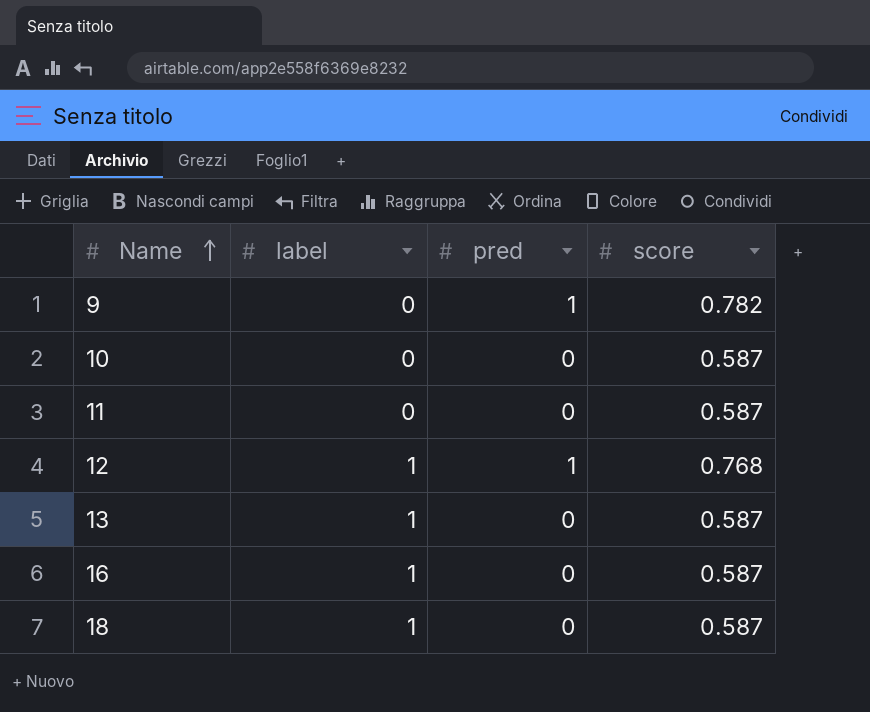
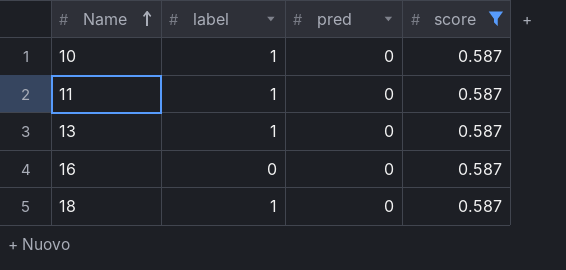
filter: none -> score = 0.587
10 | label: 0 -> 1
11 | label: 0 -> 1
16 | label: 1 -> 0

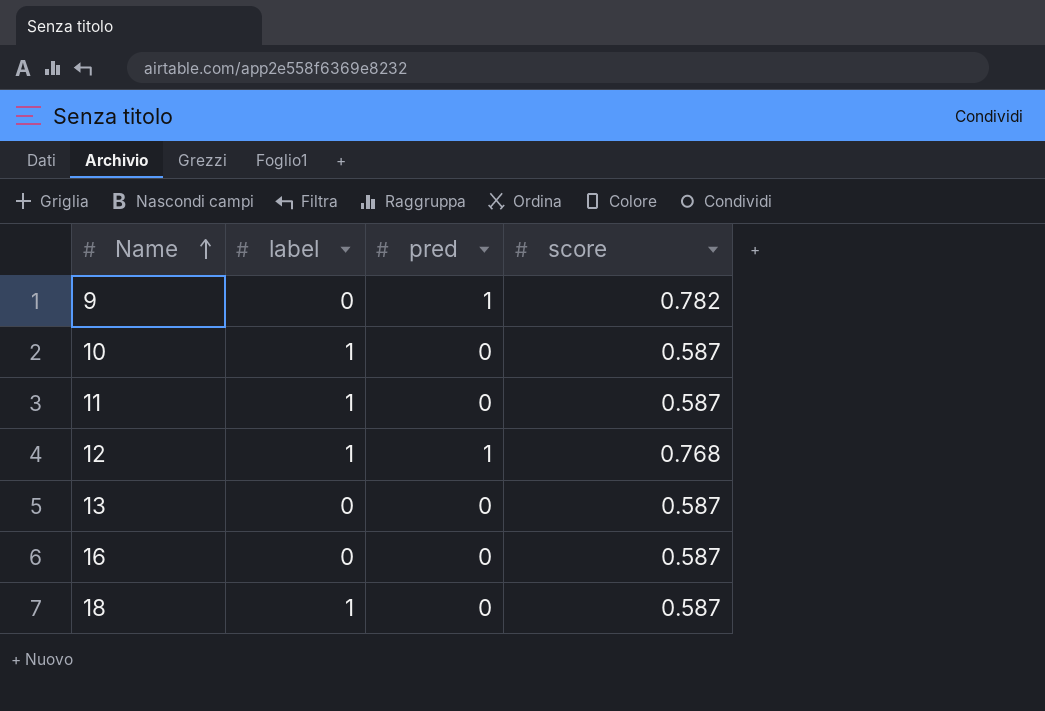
filter: score = 0.587 -> none
13 | label: 1 -> 0

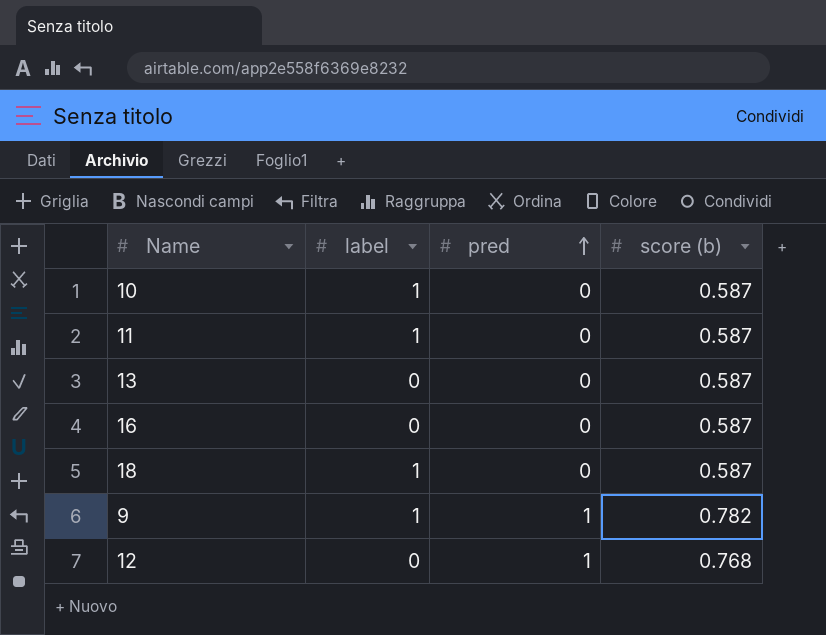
row order: Name ascending -> pred ascending
column name: score -> score (b)
9 | label: 0 -> 1
12 | label: 1 -> 0

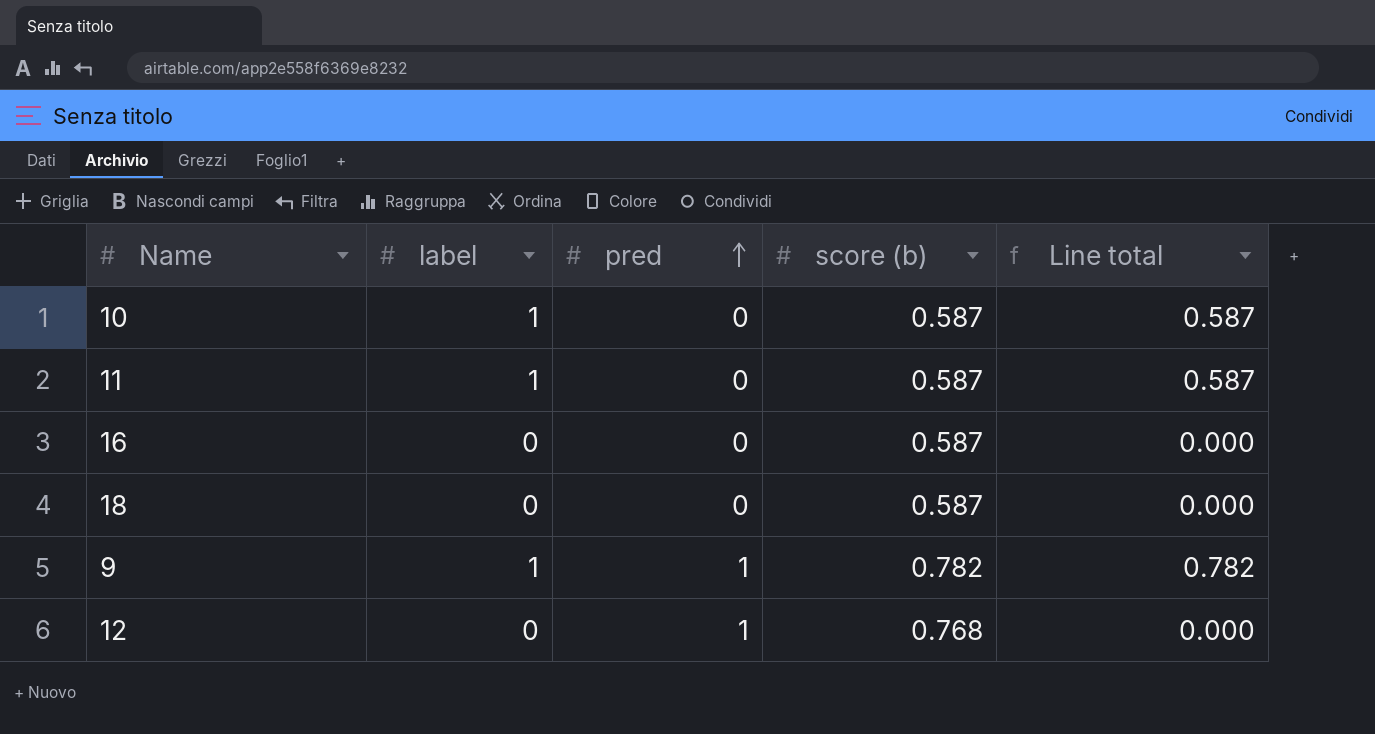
column Line total | formula: none -> [label] * [score (b)]
row 13: 0 | 0 | 0.587 -> none
18 | label: 1 -> 0

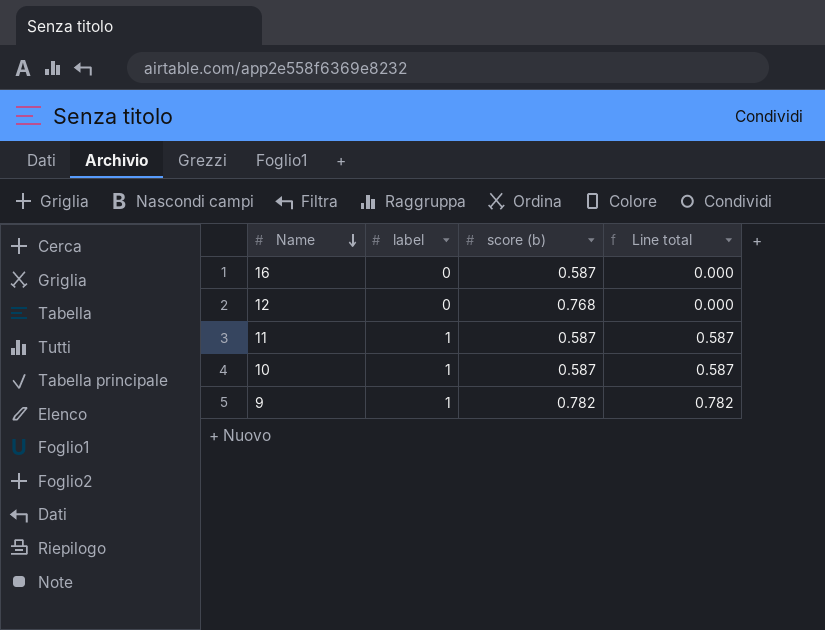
row order: pred ascending -> Name descending
column pred | position: 3 -> none
row 18: 0 | 0 | 0.587 | 0.000 -> none

